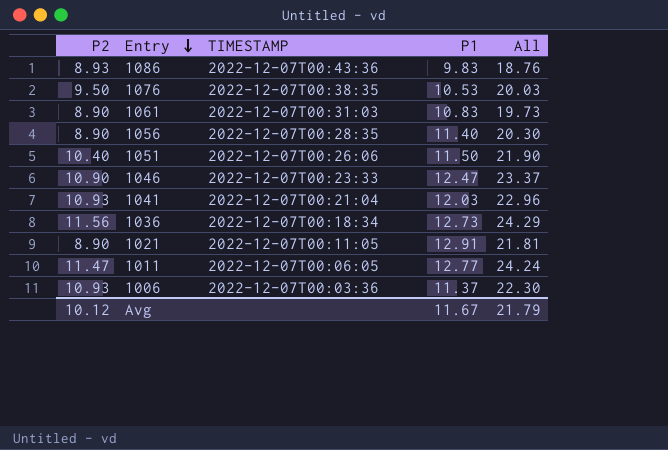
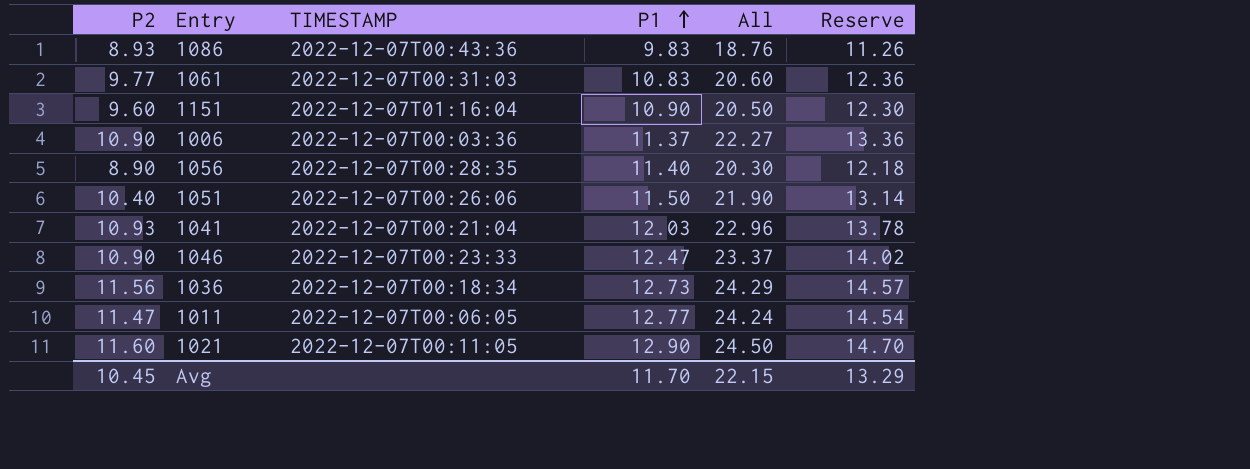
row order: Entry descending -> P1 ascending
column Reserve | formula: none -> [All] * 0.6
row 1076: 9.50 | 2022-12-07T00:38:35 | 10.53 | 20.03 -> none
1061 | P2: 8.90 -> 9.77
1061 | All: 19.73 -> 20.60
row 1151: none -> 9.60 | 2022-12-07T01:16:04 | 10.90 | 20.50 | 12.30
1006 | P2: 10.93 -> 10.90
1006 | All: 22.30 -> 22.27
1021 | P2: 8.90 -> 11.60
1021 | P1: 12.91 -> 12.90
1021 | All: 21.81 -> 24.50
Avg | P2: 10.12 -> 10.45
Avg | P1: 11.67 -> 11.70
Avg | All: 21.79 -> 22.15

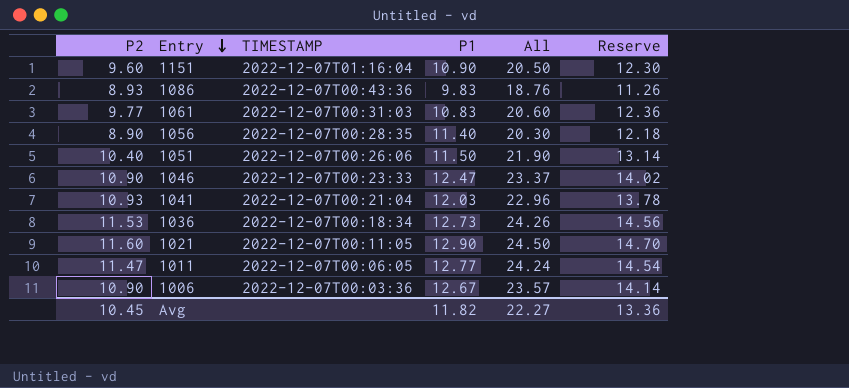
row order: P1 ascending -> Entry descending
1036 | P2: 11.56 -> 11.53
1036 | All: 24.29 -> 24.26
1036 | Reserve: 14.57 -> 14.56
1006 | P1: 11.37 -> 12.67
1006 | All: 22.27 -> 23.57
1006 | Reserve: 13.36 -> 14.14
Avg | P1: 11.70 -> 11.82
Avg | All: 22.15 -> 22.27
Avg | Reserve: 13.29 -> 13.36

